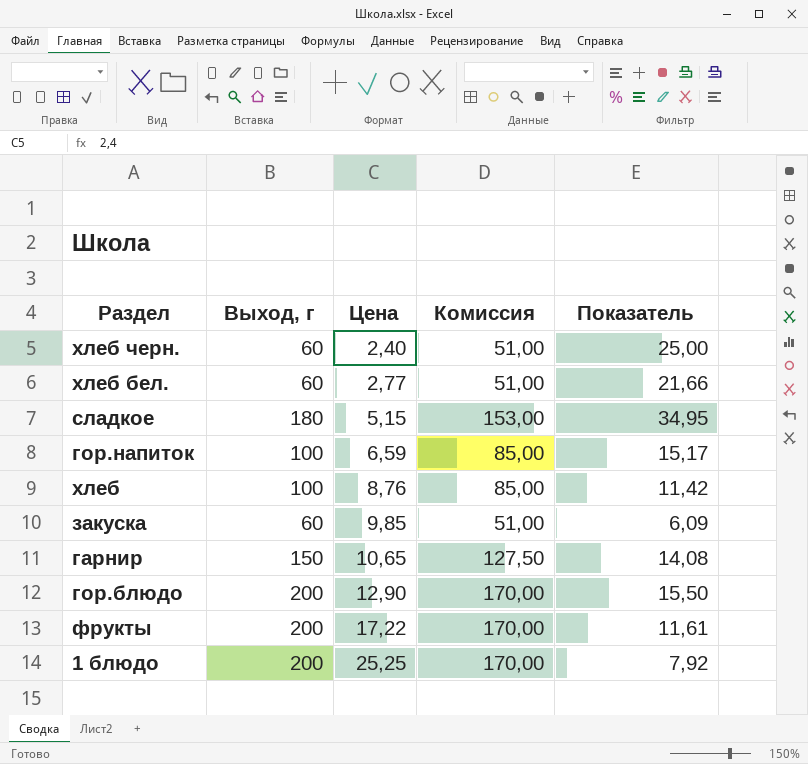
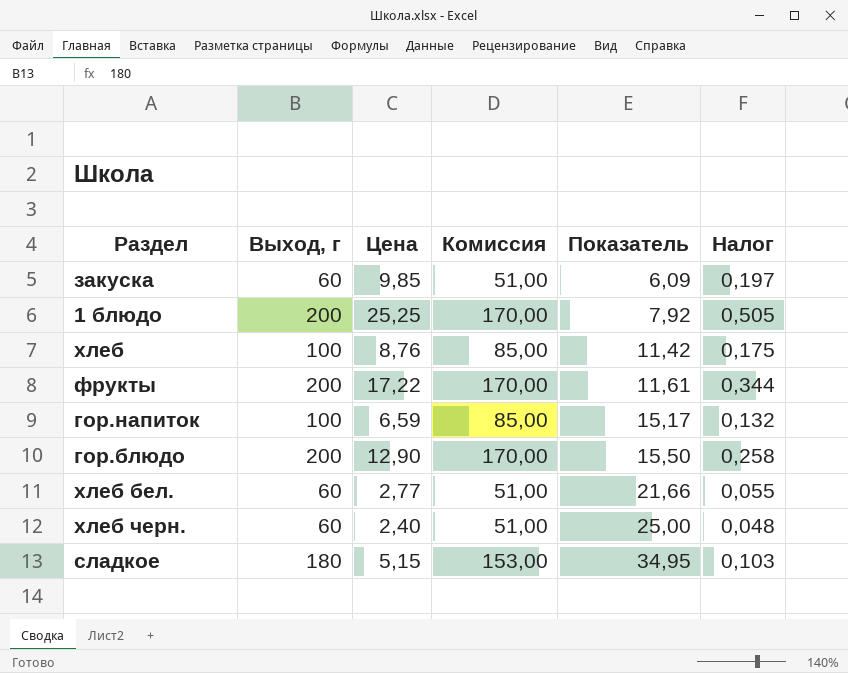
row order: Цена ascending -> Показатель ascending
column Налог | formula: none -> [Цена] * 0,02
row гарнир: 150 | 10,65 | 127,50 | 14,08 -> none

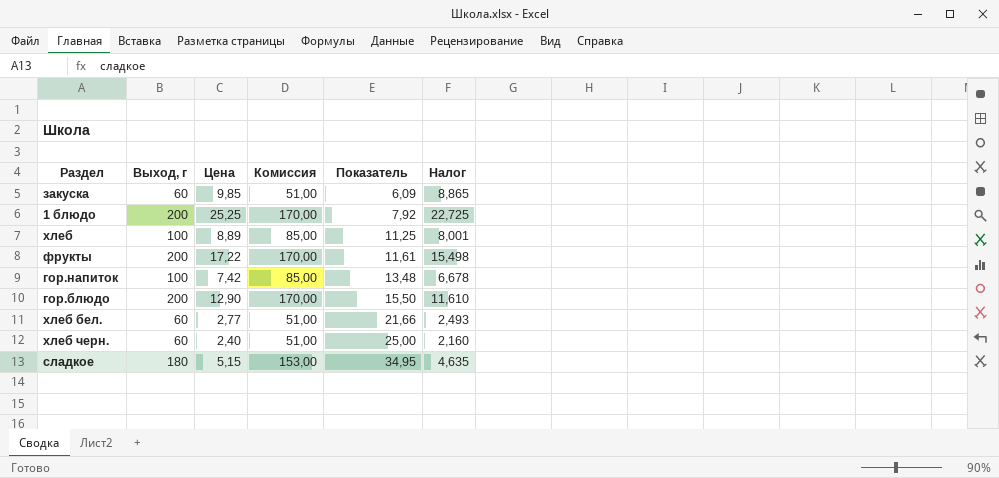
column Налог | formula: [Цена] * 0,02 -> [Цена] * 0,9
хлеб | Цена: 8,76 -> 8,89
хлеб | Показатель: 11,42 -> 11,25
гор.напиток | Цена: 6,59 -> 7,42
гор.напиток | Показатель: 15,17 -> 13,48

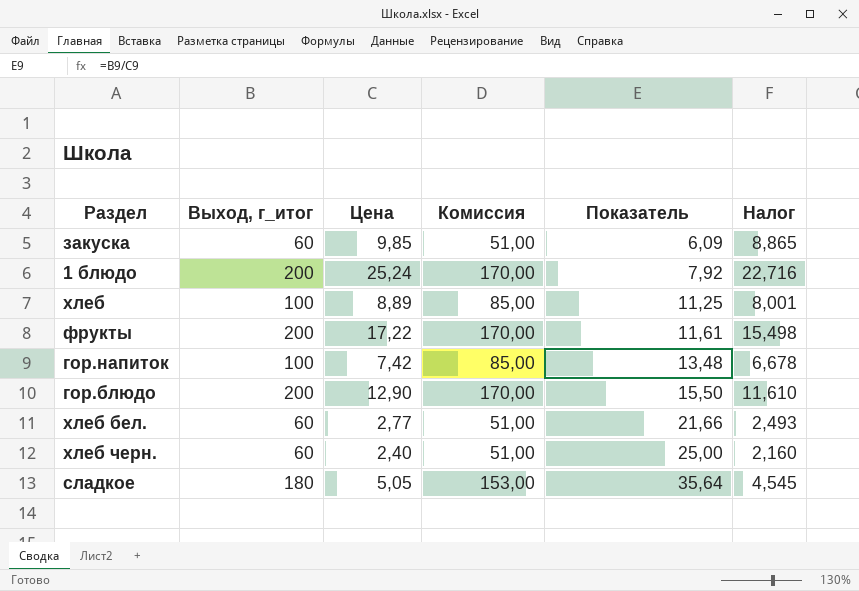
column name: Выход, г -> Выход, г_итог
1 блюдо | Цена: 25,25 -> 25,24
1 блюдо | Налог: 22,725 -> 22,716
сладкое | Цена: 5,15 -> 5,05
сладкое | Показатель: 34,95 -> 35,64
сладкое | Налог: 4,635 -> 4,545

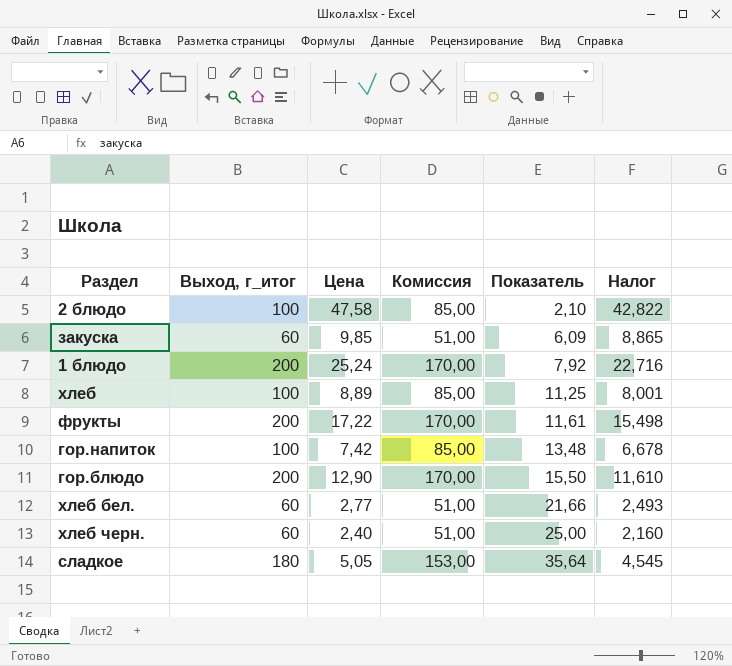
row 2 блюдо: none -> 100 | 47,58 | 85,00 | 2,10 | 42,822

